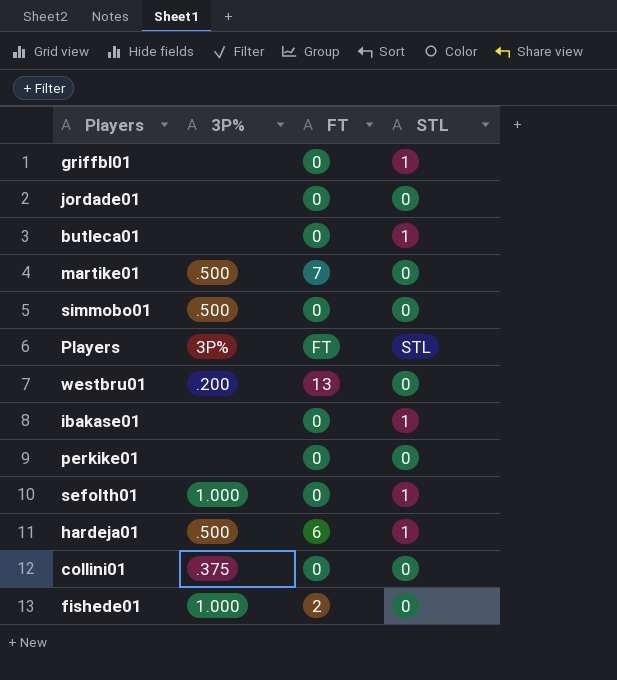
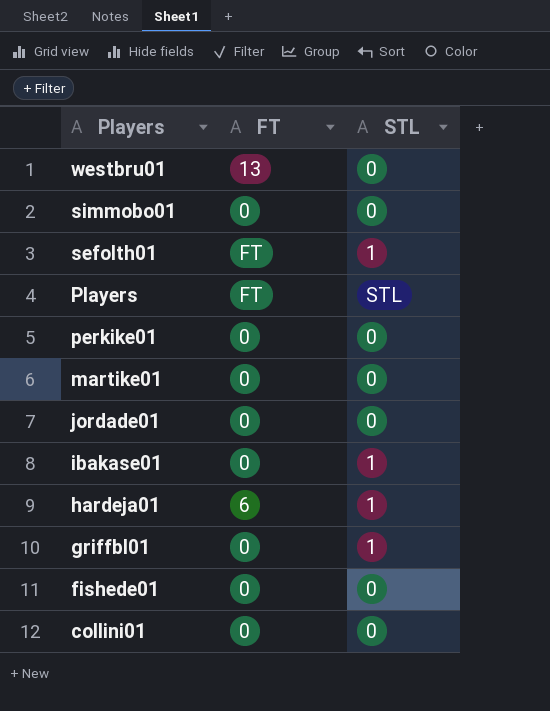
row order: none -> Players descending
column 3P% | position: 2 -> none
row butleca01: none | 0 | 1 -> none
sefolth01 | FT: 0 -> FT
martike01 | FT: 7 -> 0
fishede01 | FT: 2 -> 0

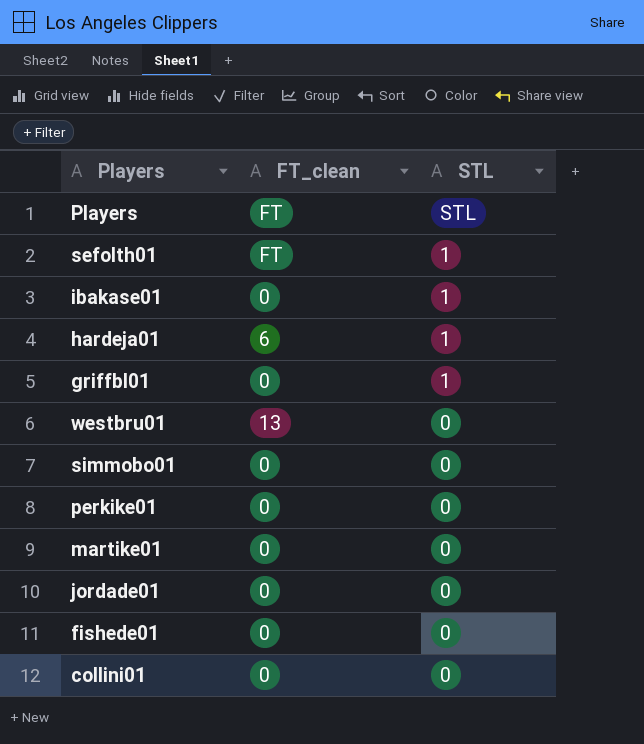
row order: Players descending -> STL descending
column name: FT -> FT_clean

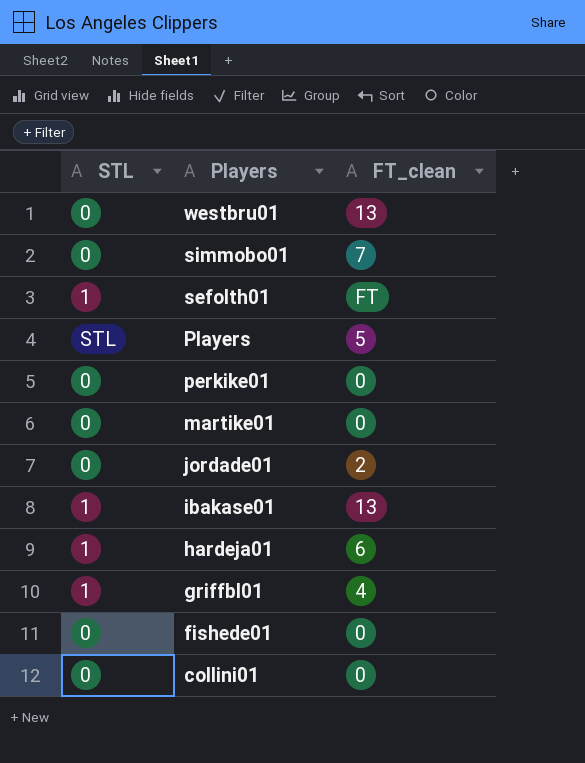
row order: STL descending -> Players descending
column STL | position: 3 -> 1
simmobo01 | FT_clean: 0 -> 7
Players | FT_clean: FT -> 5
jordade01 | FT_clean: 0 -> 2
ibakase01 | FT_clean: 0 -> 13
griffbl01 | FT_clean: 0 -> 4

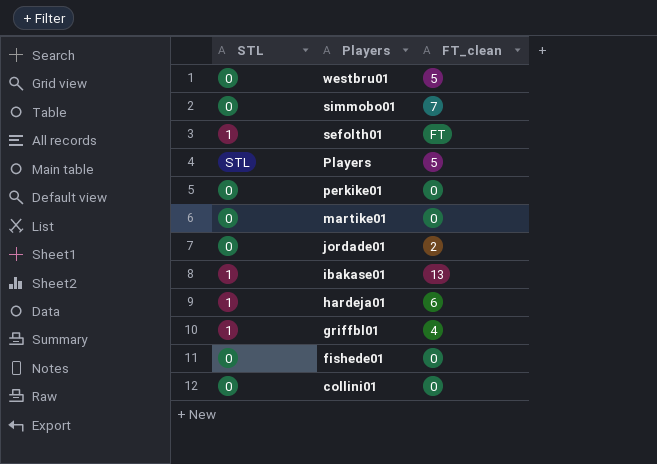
westbru01 | FT_clean: 13 -> 5

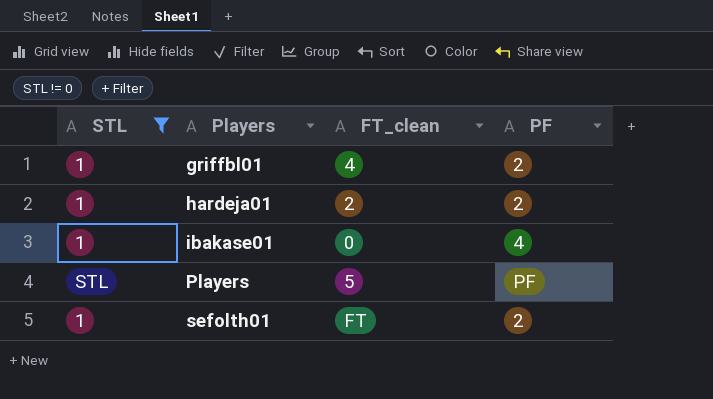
filter: none -> STL != 0
row order: Players descending -> Players ascending
column PF | position: none -> 4
hardeja01 | FT_clean: 6 -> 2
ibakase01 | FT_clean: 13 -> 0

